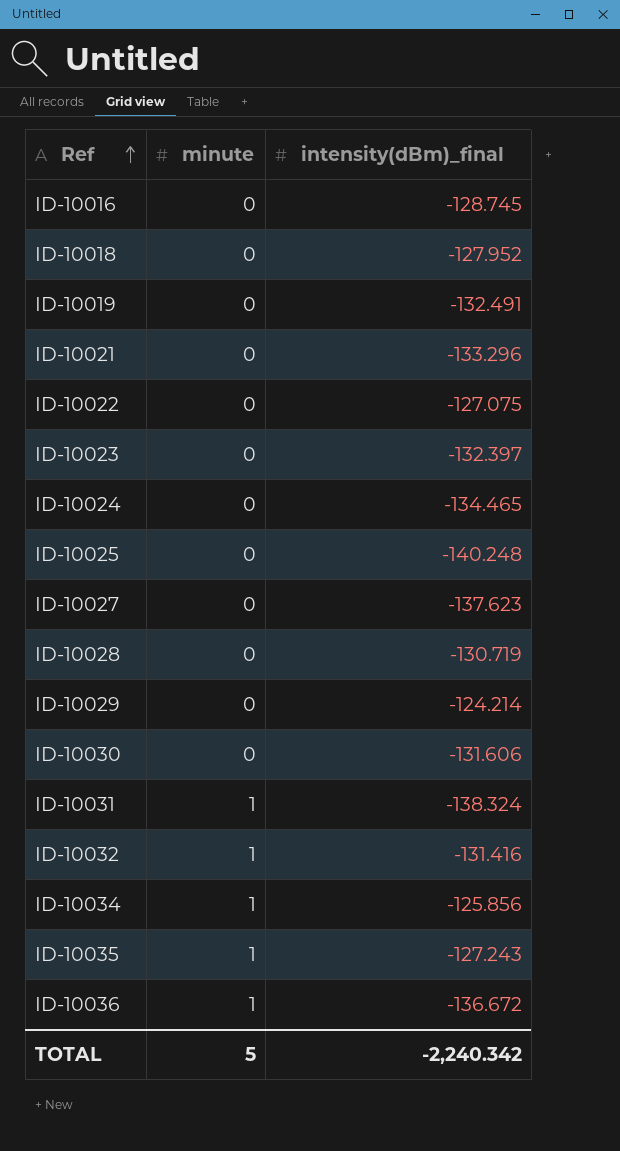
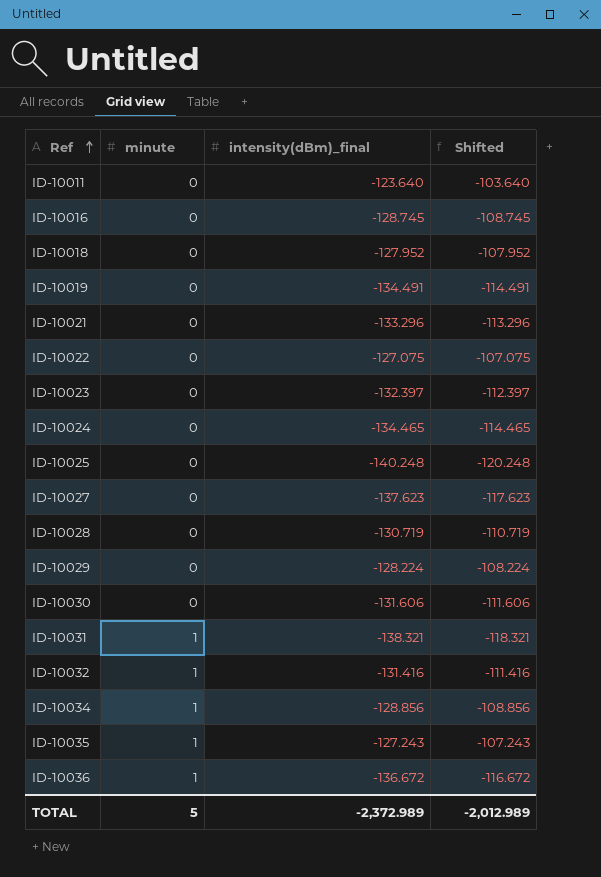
column Shifted | formula: none -> [intensity(dBm)_final] + 20
row ID-10011: none -> 0 | -123.640 | -103.640
ID-10019 | intensity(dBm)_final: -132.491 -> -134.491
ID-10029 | intensity(dBm)_final: -124.214 -> -128.224
ID-10031 | intensity(dBm)_final: -138.324 -> -138.321
ID-10034 | intensity(dBm)_final: -125.856 -> -128.856
TOTAL | intensity(dBm)_final: -2,240.342 -> -2,372.989

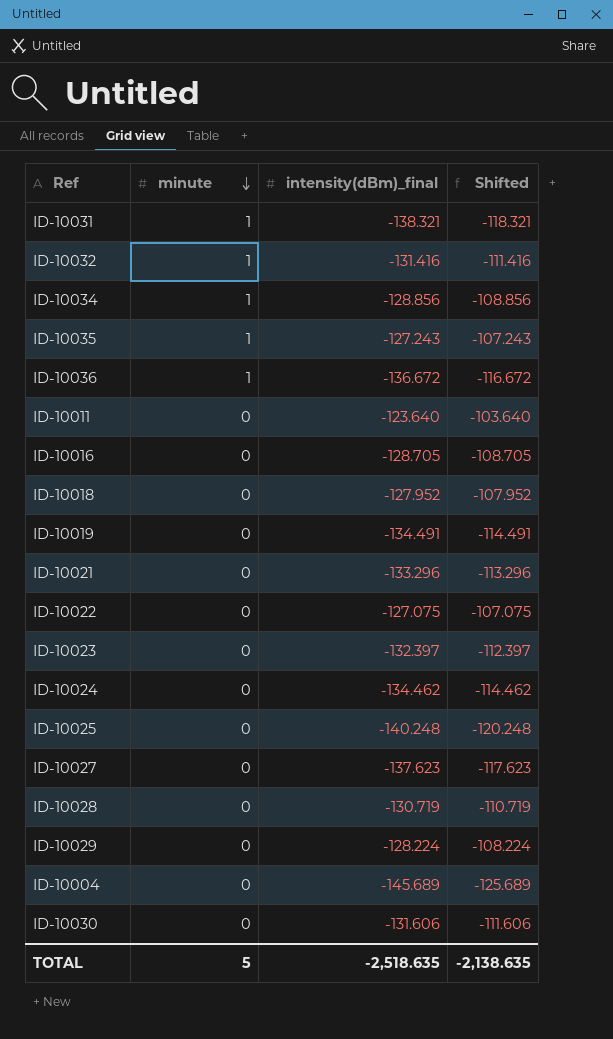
row order: Ref ascending -> minute descending
ID-10016 | intensity(dBm)_final: -128.745 -> -128.705
ID-10016 | Shifted: -108.745 -> -108.705
ID-10024 | intensity(dBm)_final: -134.465 -> -134.462
ID-10024 | Shifted: -114.465 -> -114.462
row ID-10004: none -> 0 | -145.689 | -125.689
TOTAL | intensity(dBm)_final: -2,372.989 -> -2,518.635
TOTAL | Shifted: -2,012.989 -> -2,138.635

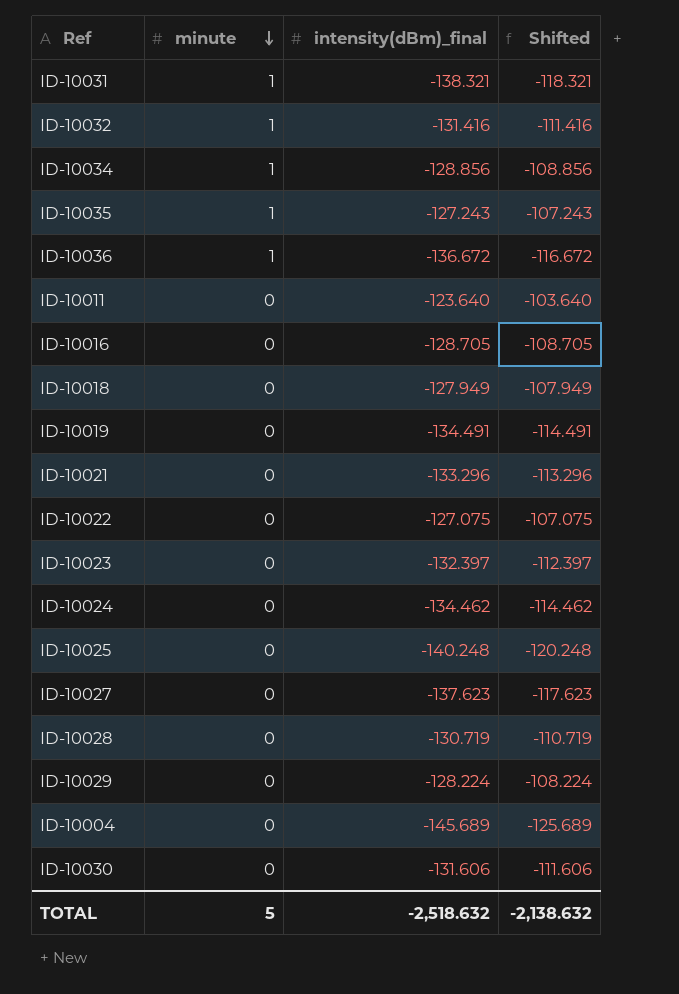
ID-10018 | intensity(dBm)_final: -127.952 -> -127.949
ID-10018 | Shifted: -107.952 -> -107.949
TOTAL | intensity(dBm)_final: -2,518.635 -> -2,518.632
TOTAL | Shifted: -2,138.635 -> -2,138.632

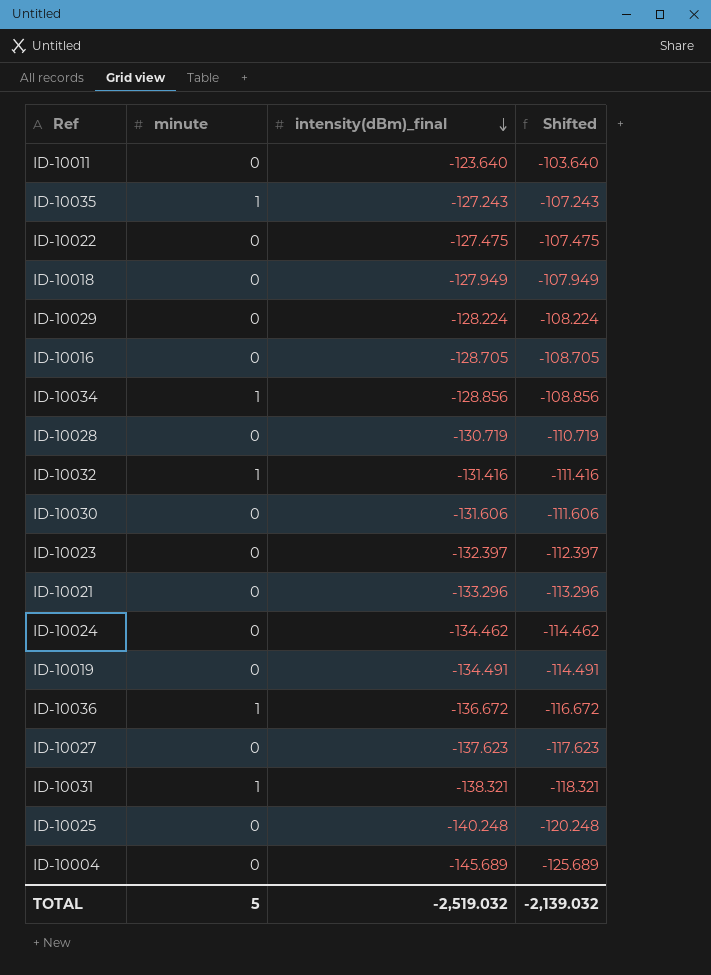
row order: minute descending -> intensity(dBm)_final descending
ID-10022 | intensity(dBm)_final: -127.075 -> -127.475
ID-10022 | Shifted: -107.075 -> -107.475
TOTAL | intensity(dBm)_final: -2,518.632 -> -2,519.032
TOTAL | Shifted: -2,138.632 -> -2,139.032

